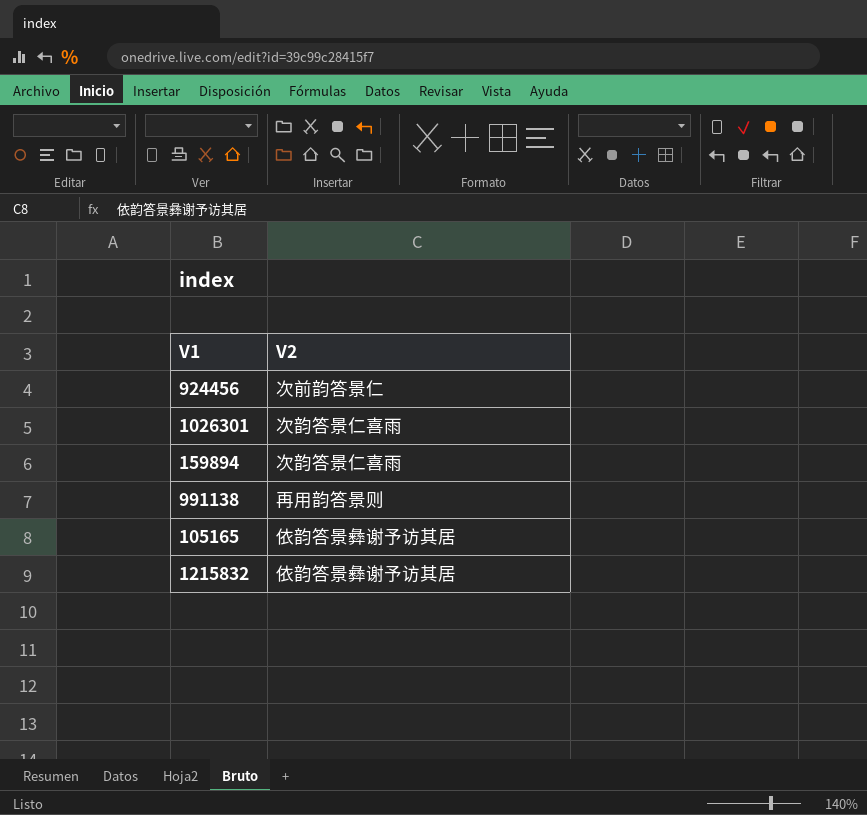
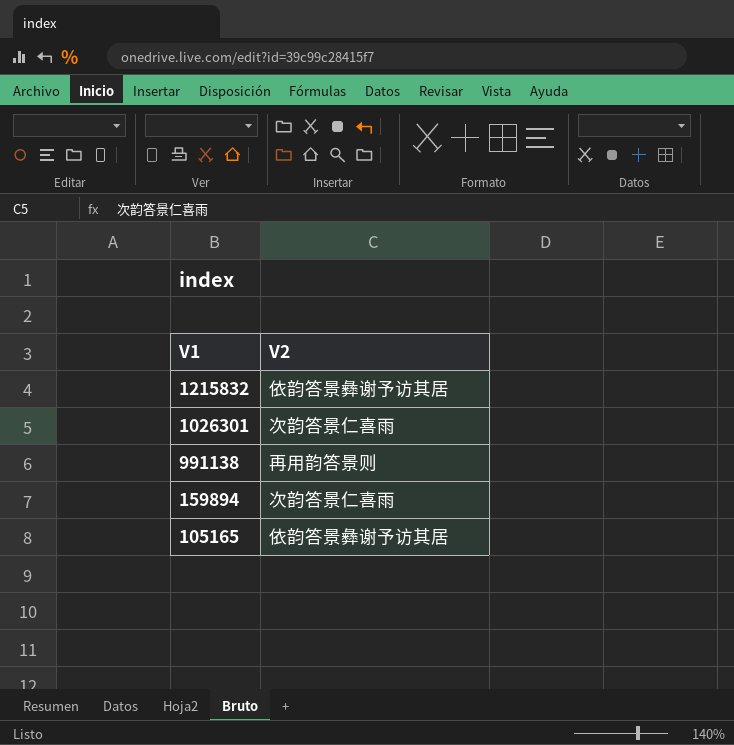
row order: none -> V1 descending
row 924456: 次前韵答景仁 -> none

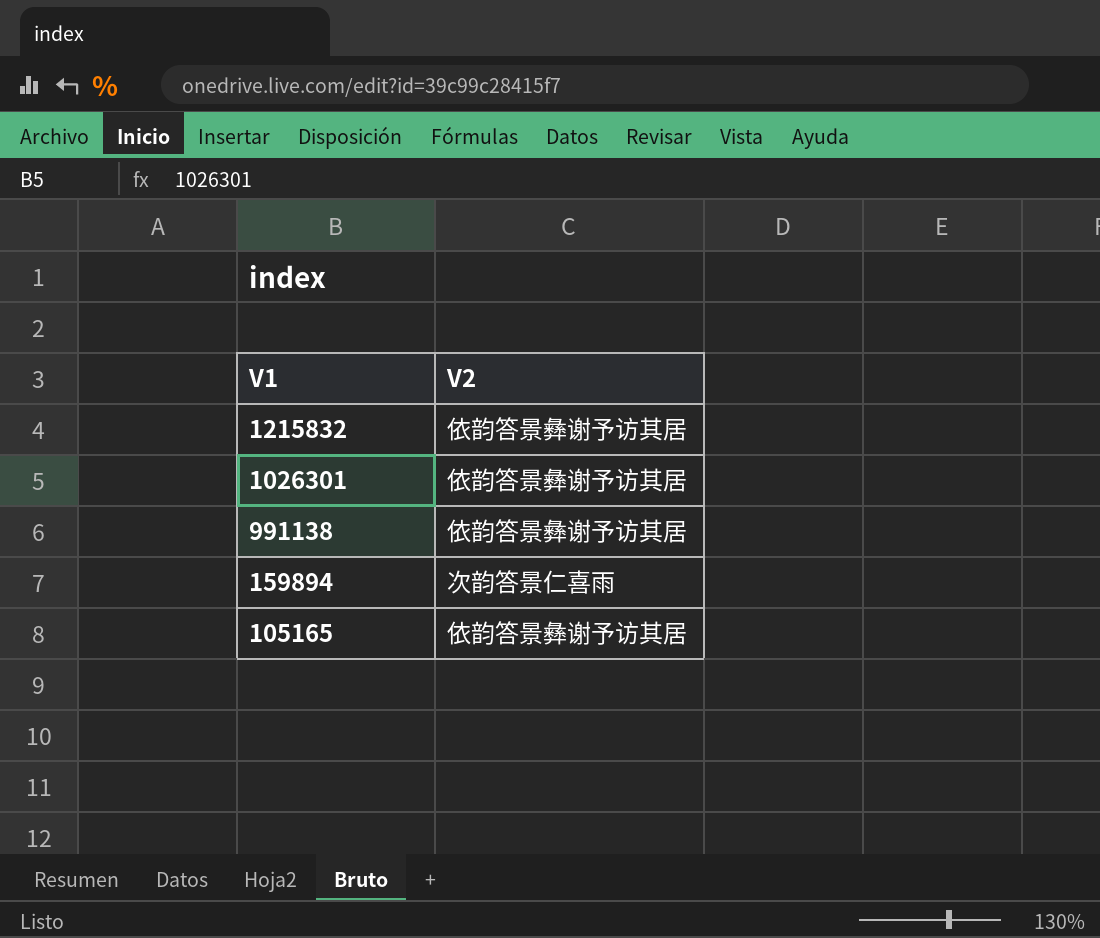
1026301 | V2: 次韵答景仁喜雨 -> 依韵答景彝谢予访其居
991138 | V2: 再用韵答景则 -> 依韵答景彝谢予访其居

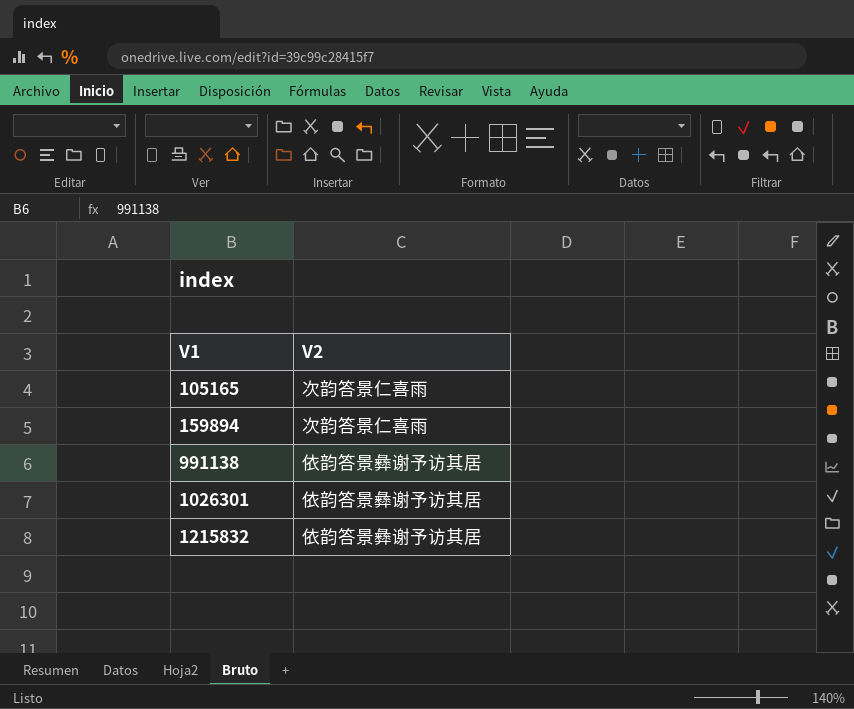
row order: V1 descending -> V1 ascending
105165 | V2: 依韵答景彝谢予访其居 -> 次韵答景仁喜雨

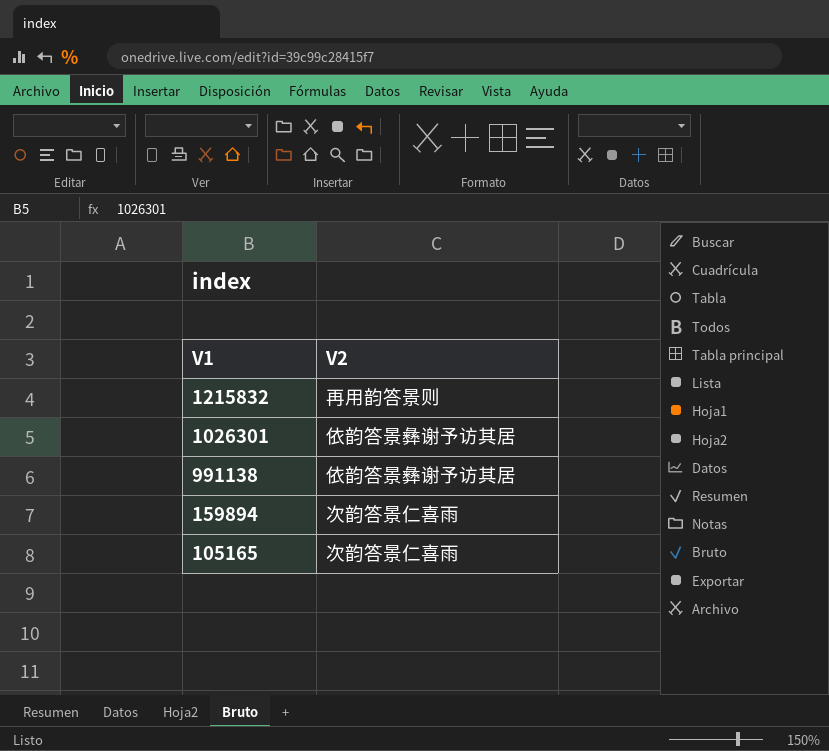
row order: V1 ascending -> V1 descending
1215832 | V2: 依韵答景彝谢予访其居 -> 再用韵答景则

